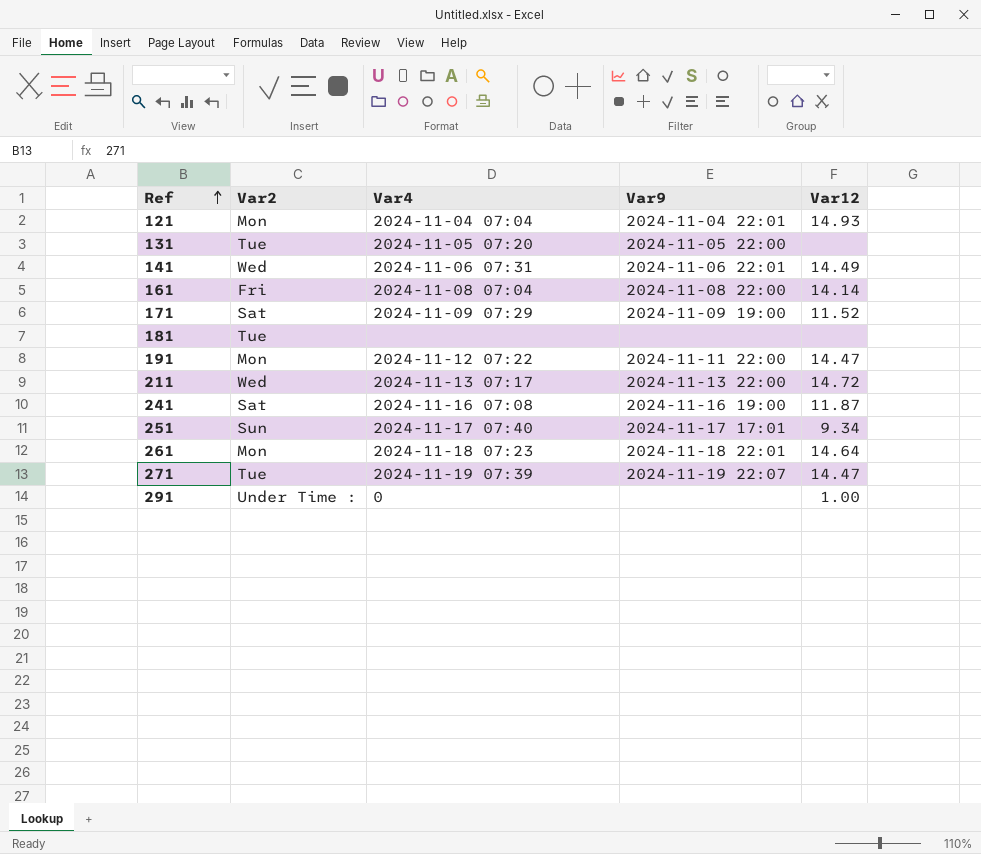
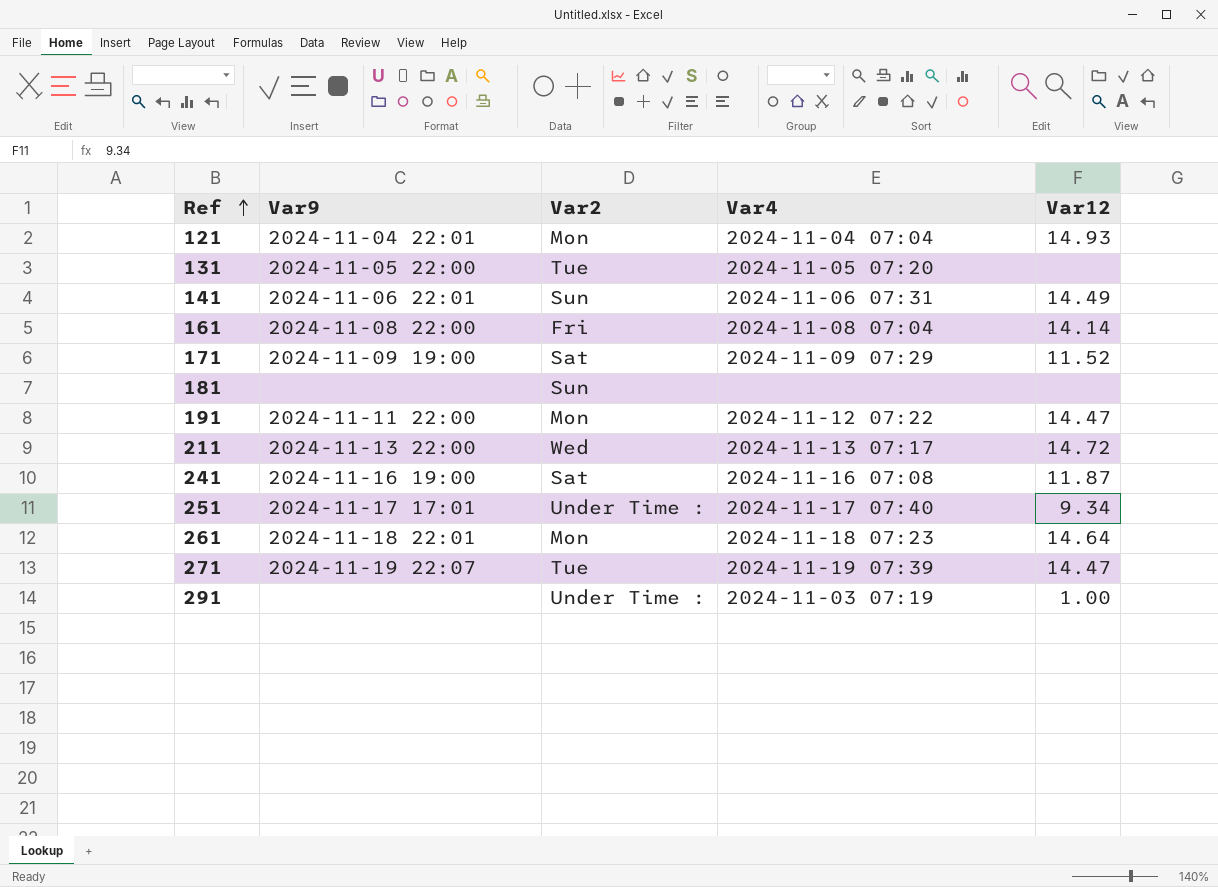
column Var9 | position: 4 -> 2
141 | Var2: Wed -> Sun
181 | Var2: Tue -> Sun
251 | Var2: Sun -> Under Time :
291 | Var4: 0 -> 2024-11-03 07:19

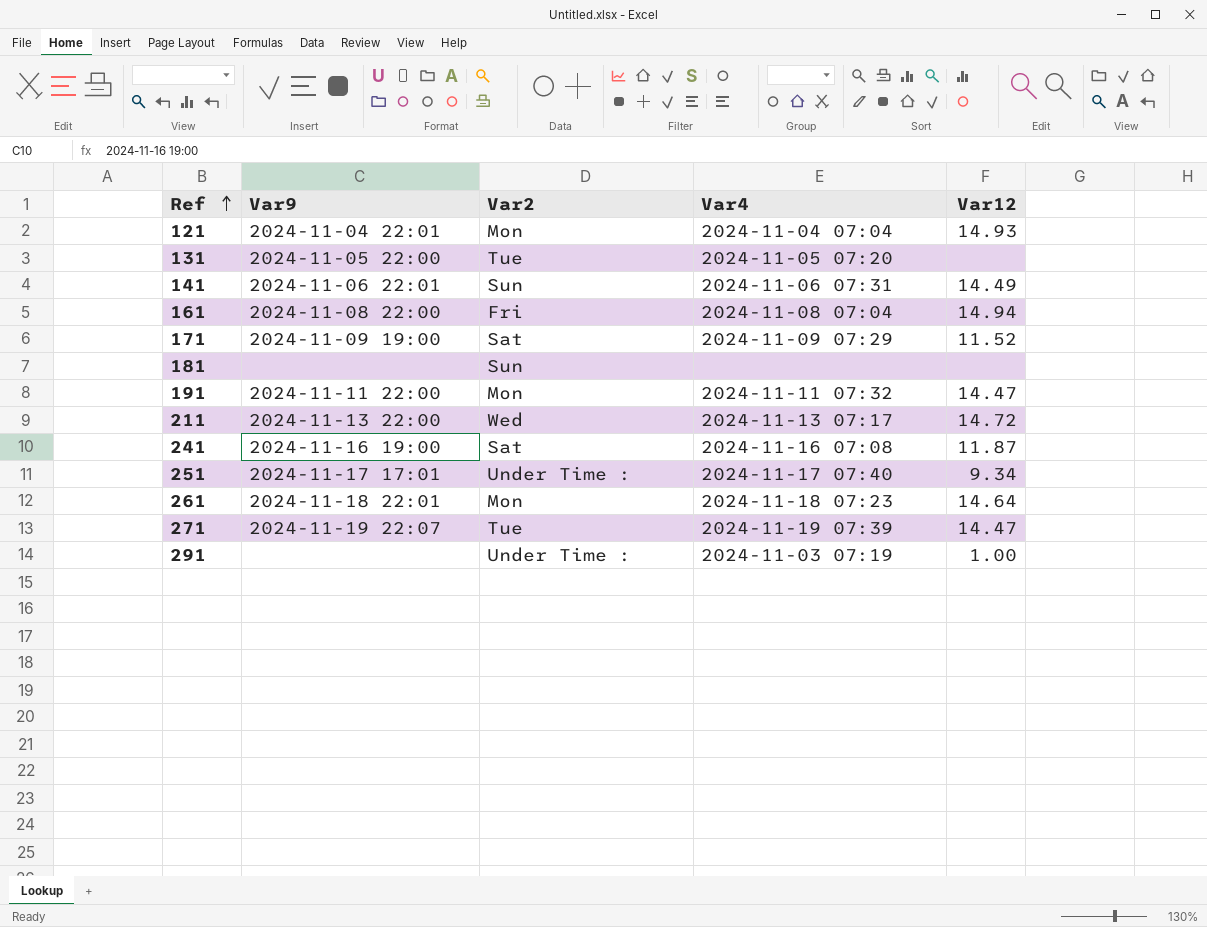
161 | Var12: 14.14 -> 14.94
191 | Var4: 2024-11-12 07:22 -> 2024-11-11 07:32

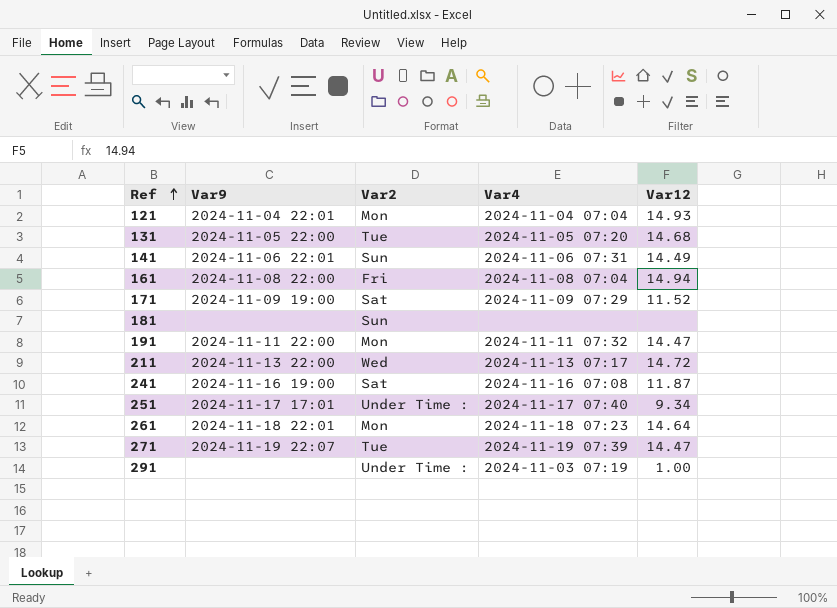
131 | Var12: none -> 14.68

